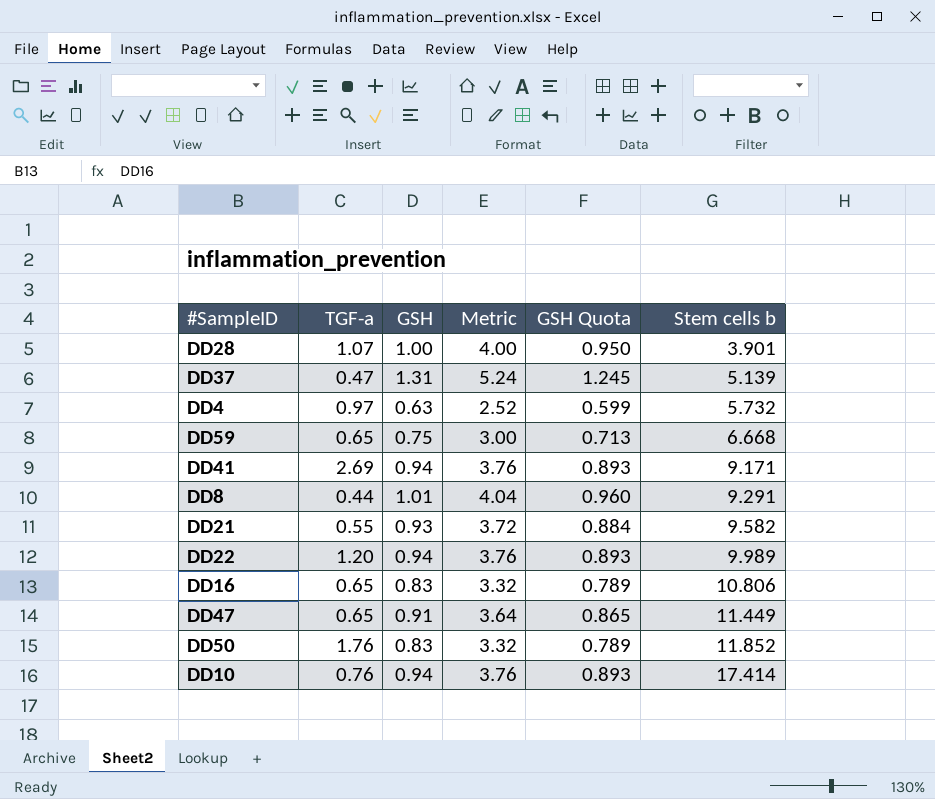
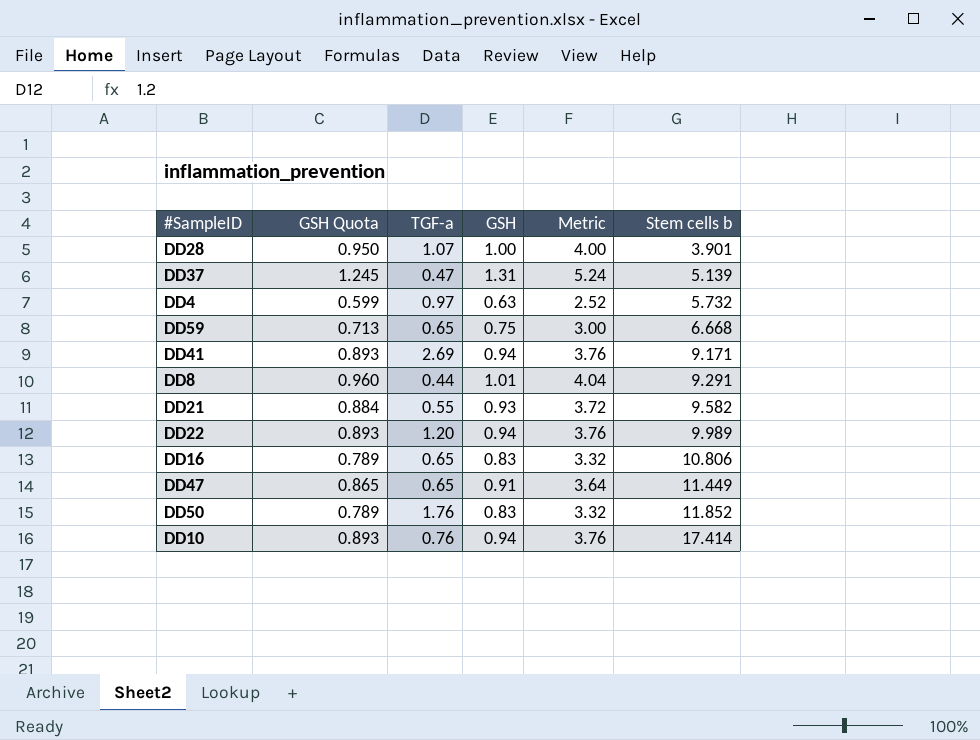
column GSH Quota | position: 5 -> 2

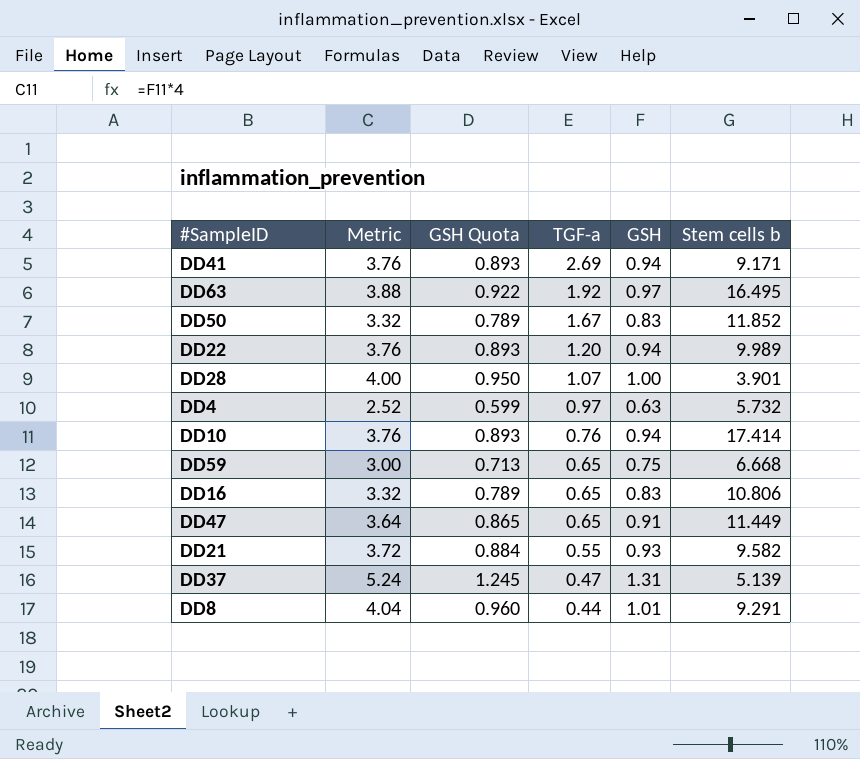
row order: Stem cells b ascending -> TGF-a descending
column Metric | position: 5 -> 2
row DD63: none -> 3.88 | 0.922 | 1.92 | 0.97 | 16.495
DD50 | TGF-a: 1.76 -> 1.67

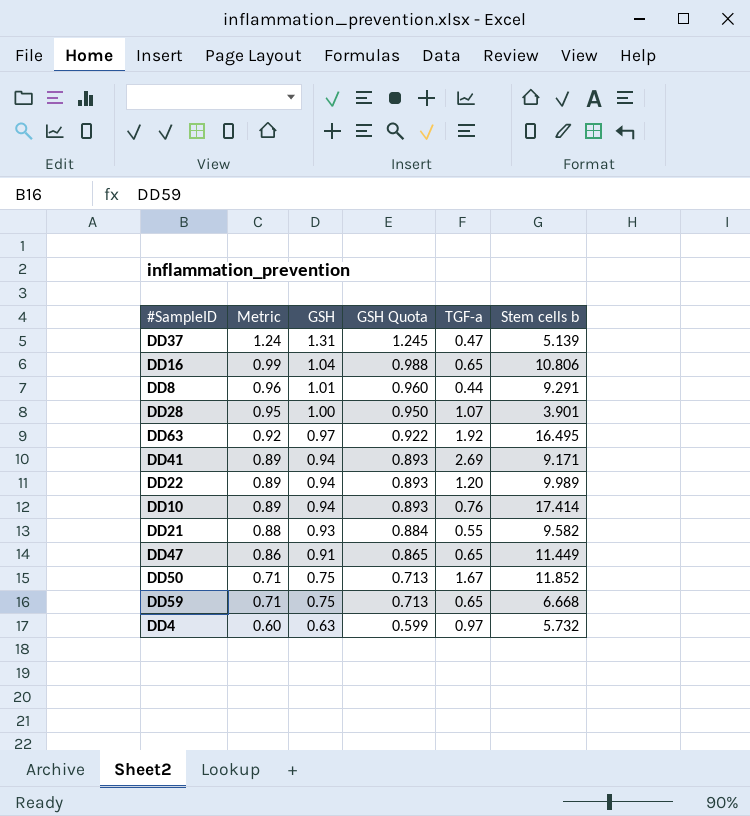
row order: TGF-a descending -> Metric descending
column Metric | formula: [GSH] * 4 -> [GSH] * 0.95
column GSH | position: 5 -> 3
DD16 | GSH: 0.83 -> 1.04
DD16 | GSH Quota: 0.789 -> 0.988
DD50 | GSH: 0.83 -> 0.75
DD50 | GSH Quota: 0.789 -> 0.713

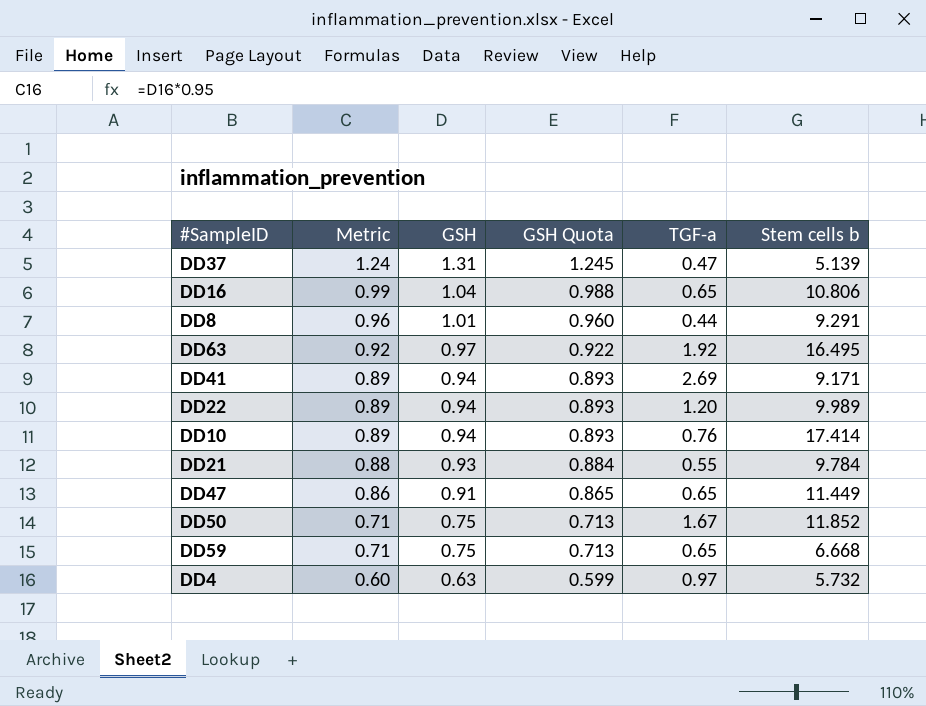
row DD28: 0.95 | 1.00 | 0.950 | 1.07 | 3.901 -> none
DD21 | Stem cells b: 9.582 -> 9.784

